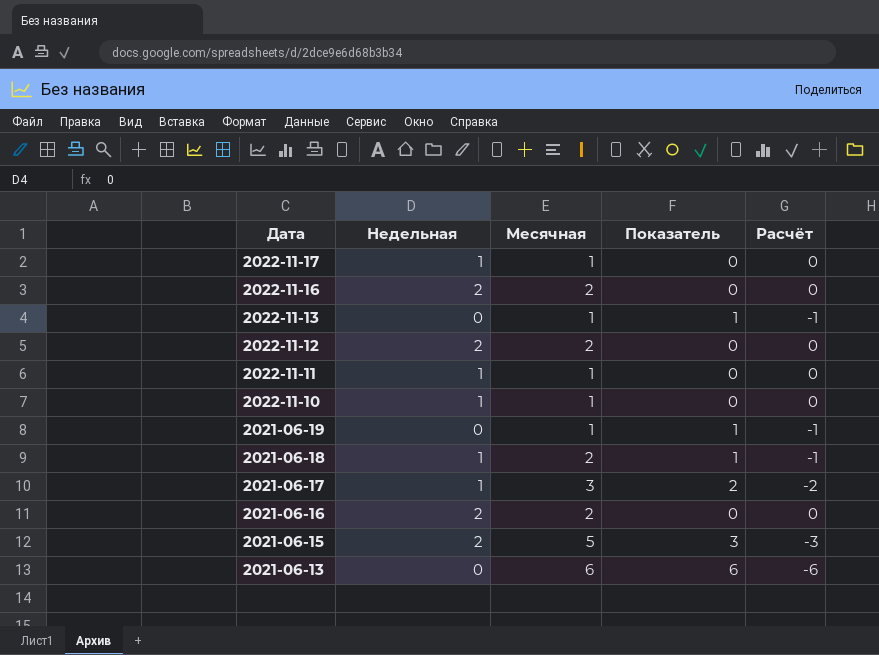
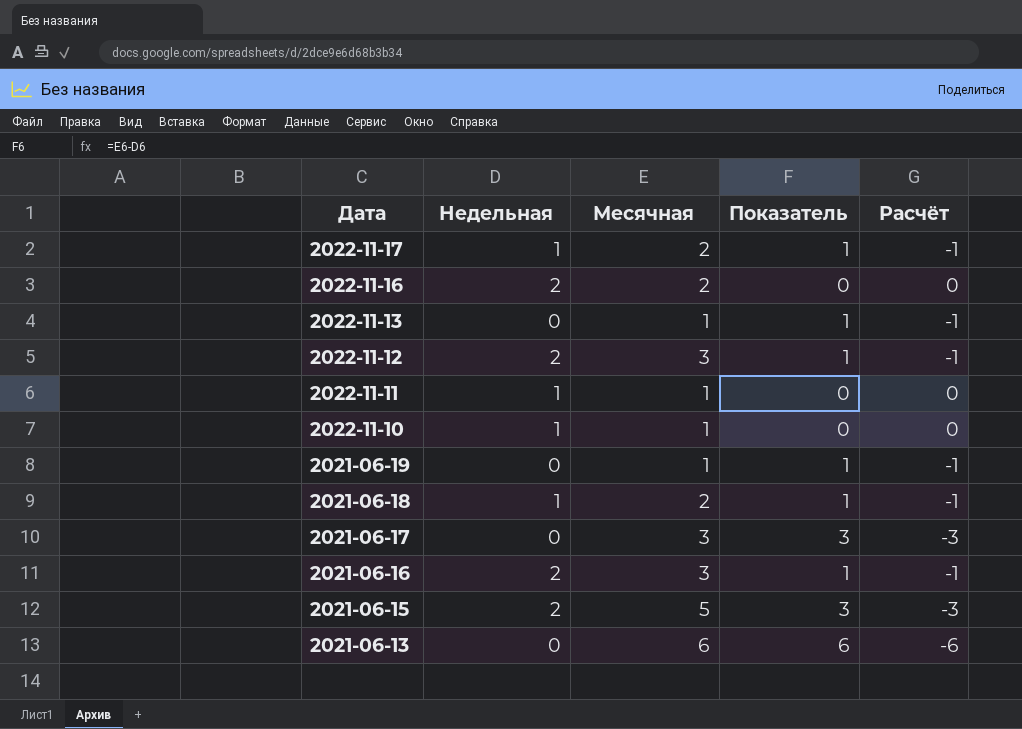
2022-11-17 | Месячная: 1 -> 2
2022-11-17 | Показатель: 0 -> 1
2022-11-17 | Расчёт: 0 -> -1
2022-11-12 | Месячная: 2 -> 3
2022-11-12 | Показатель: 0 -> 1
2022-11-12 | Расчёт: 0 -> -1
2021-06-17 | Недельная: 1 -> 0
2021-06-17 | Показатель: 2 -> 3
2021-06-17 | Расчёт: -2 -> -3
2021-06-16 | Месячная: 2 -> 3
2021-06-16 | Показатель: 0 -> 1
2021-06-16 | Расчёт: 0 -> -1

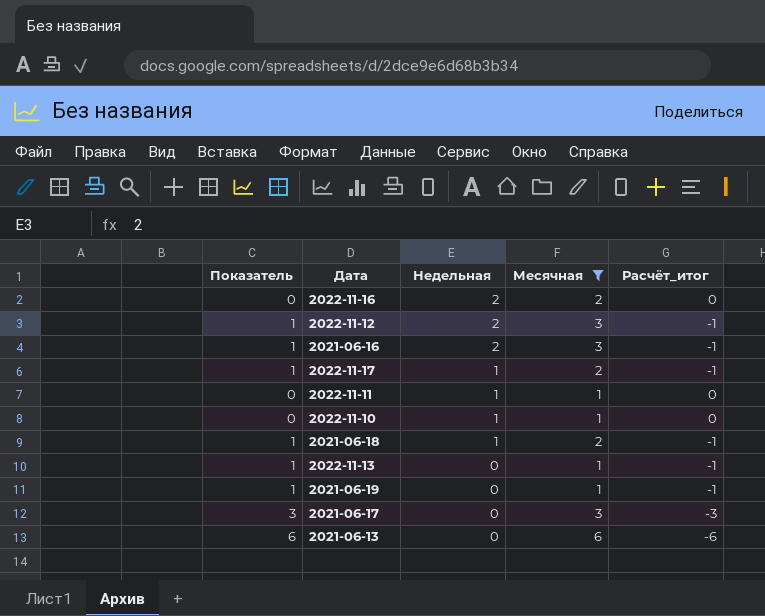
filter: none -> Месячная != 5
row order: Дата descending -> Недельная descending
column Показатель | position: 4 -> 1
column name: Расчёт -> Расчёт_итог

